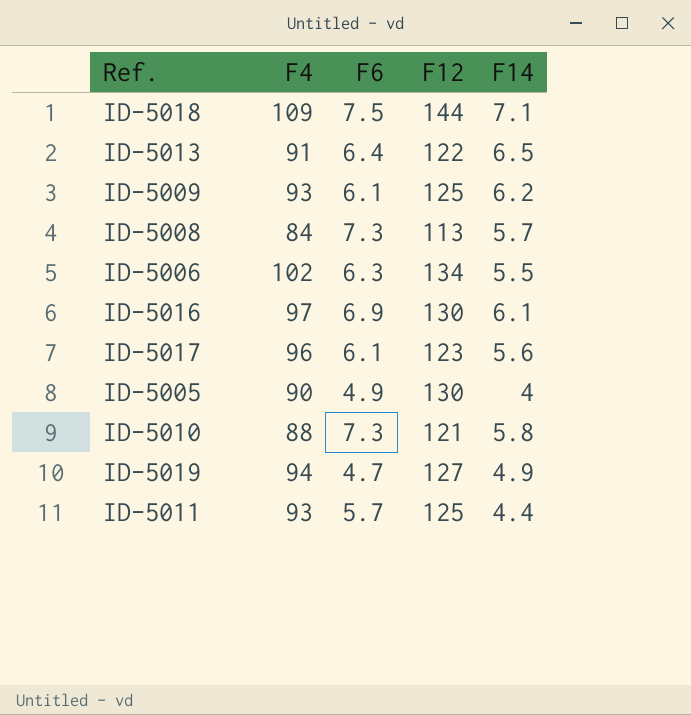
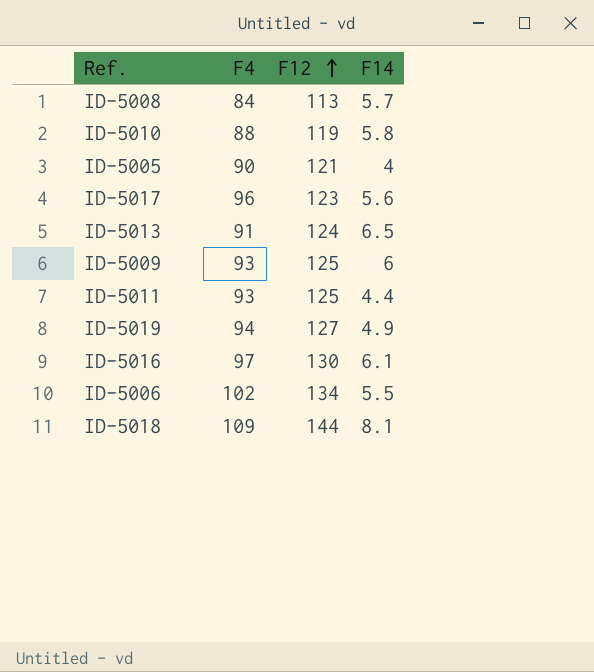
row order: none -> F12 ascending
column F6 | position: 3 -> none
ID-5010 | F12: 121 -> 119
ID-5005 | F12: 130 -> 121
ID-5013 | F12: 122 -> 124
ID-5009 | F14: 6.2 -> 6
ID-5018 | F14: 7.1 -> 8.1

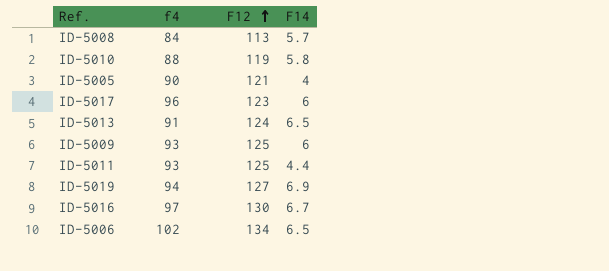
column name: F4 -> f4
row ID-5018: 109 | 144 | 8.1 -> none
ID-5017 | F14: 5.6 -> 6
ID-5019 | F14: 4.9 -> 6.9
ID-5016 | F14: 6.1 -> 6.7
ID-5006 | F14: 5.5 -> 6.5

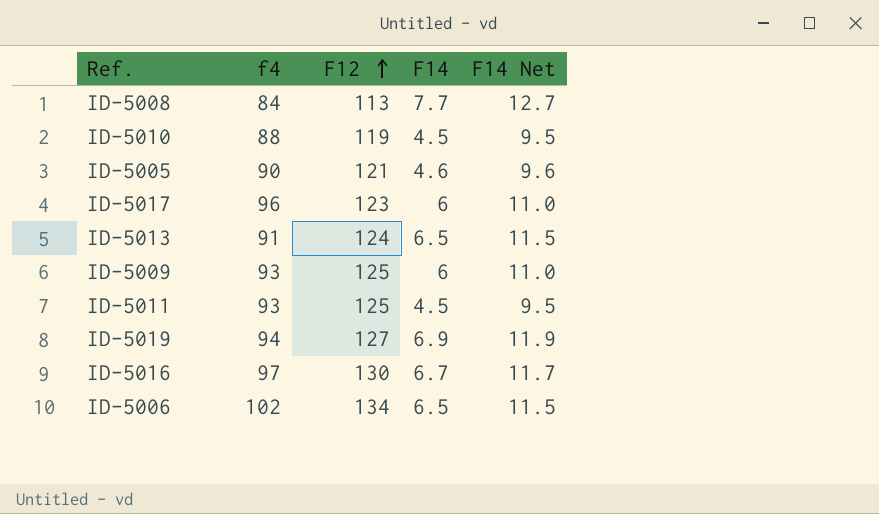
column F14 Net | formula: none -> [F14] + 5
ID-5008 | F14: 5.7 -> 7.7
ID-5010 | F14: 5.8 -> 4.5
ID-5005 | F14: 4 -> 4.6
ID-5011 | F14: 4.4 -> 4.5

